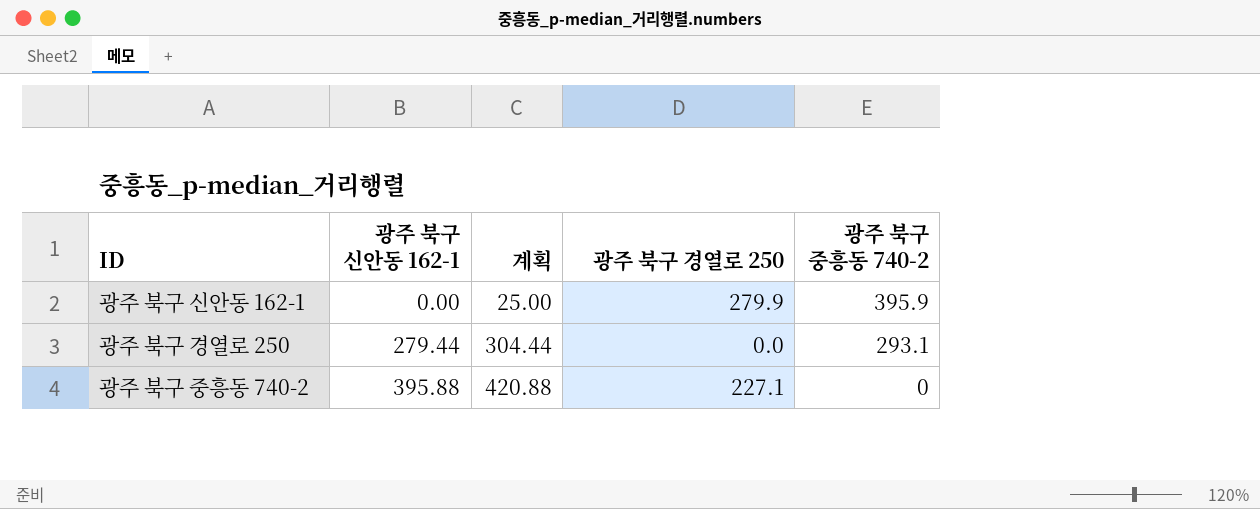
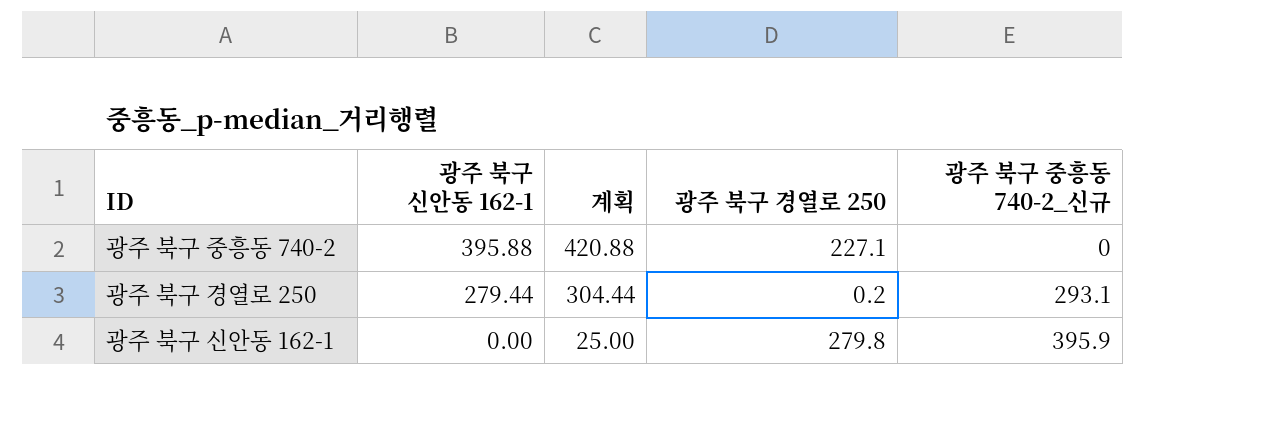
row order: 광주 북구 신안동 162-1 ascending -> 광주 북구 신안동 162-1 descending
column name: 광주 북구 중흥동 740-2 -> 광주 북구 중흥동 740-2_신규
광주 북구 경열로 250 | 광주 북구 경열로 250: 0.0 -> 0.2
광주 북구 신안동 162-1 | 광주 북구 경열로 250: 279.9 -> 279.8

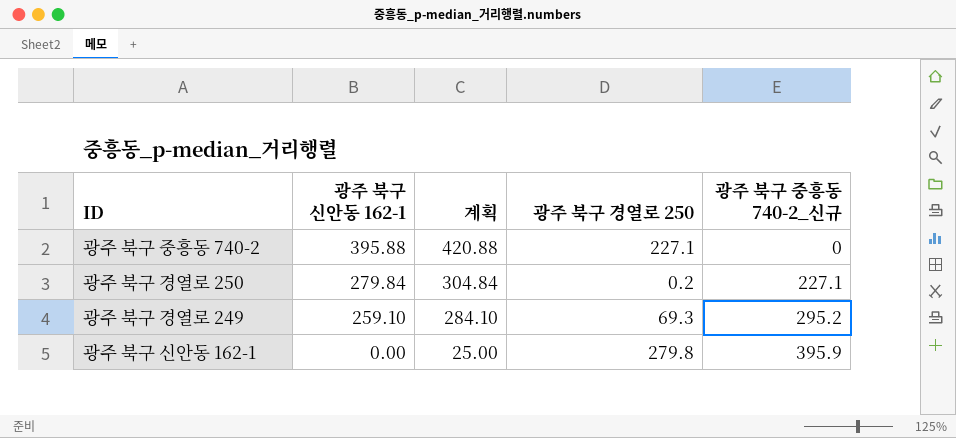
광주 북구 경열로 250 | 광주 북구 신안동 162-1: 279.44 -> 279.84
광주 북구 경열로 250 | 계획: 304.44 -> 304.84
광주 북구 경열로 250 | 광주 북구 중흥동 740-2_신규: 293.1 -> 227.1
row 광주 북구 경열로 249: none -> 259.10 | 284.10 | 69.3 | 295.2

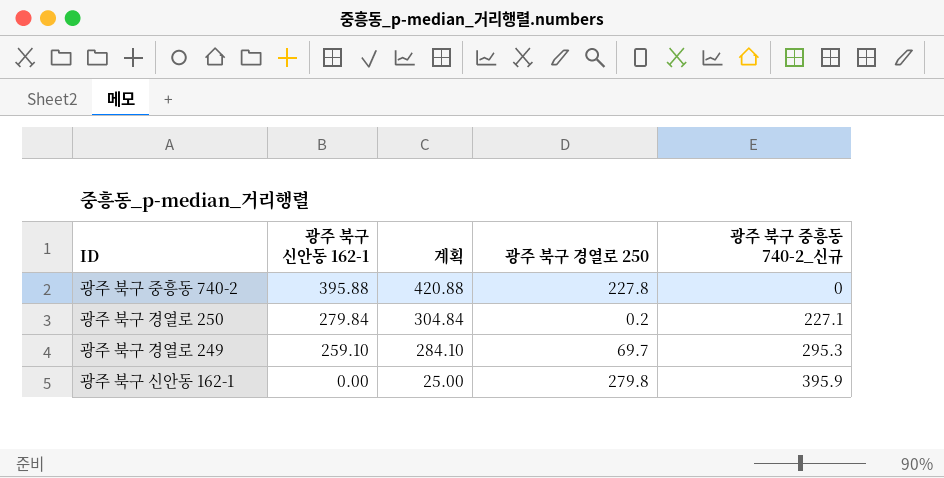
광주 북구 중흥동 740-2 | 광주 북구 경열로 250: 227.1 -> 227.8
광주 북구 경열로 249 | 광주 북구 경열로 250: 69.3 -> 69.7
광주 북구 경열로 249 | 광주 북구 중흥동 740-2_신규: 295.2 -> 295.3

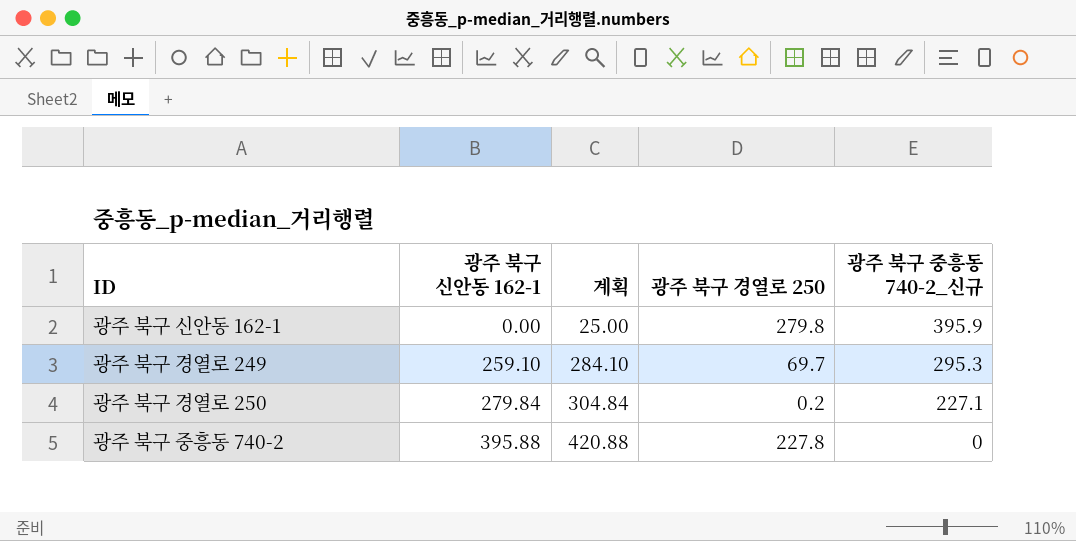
row order: 광주 북구 신안동 162-1 descending -> 광주 북구 신안동 162-1 ascending

